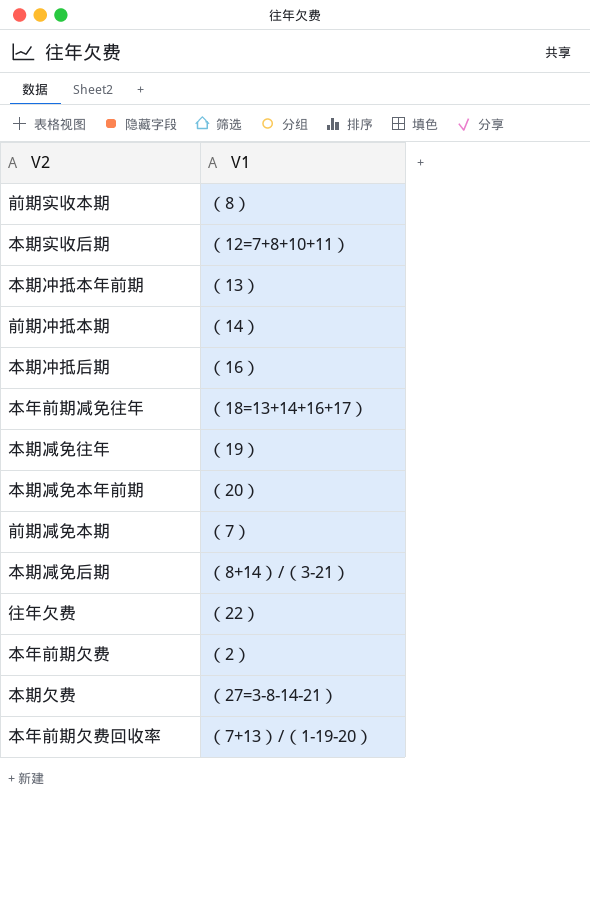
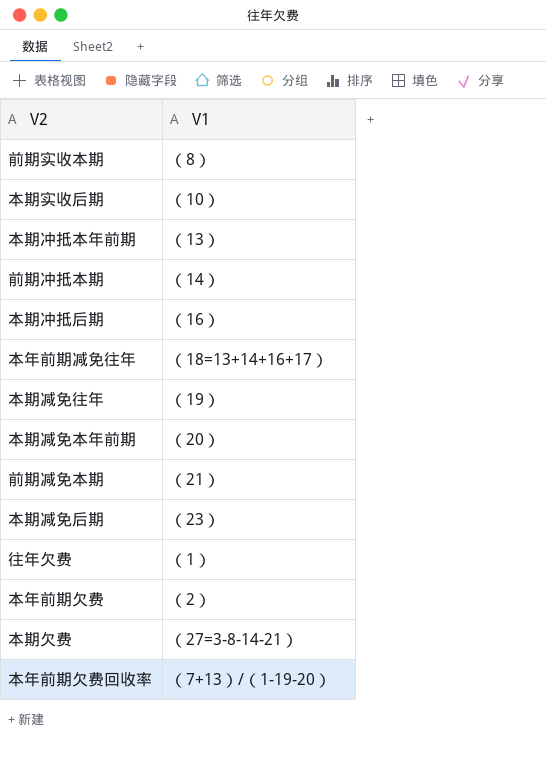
本期实收后期 | V1: （12=7+8+10+11） -> （10）
前期减免本期 | V1: （7） -> （21）
本期减免后期 | V1: （8+14）/（3-21） -> （23）
往年欠费 | V1: （22） -> （1）

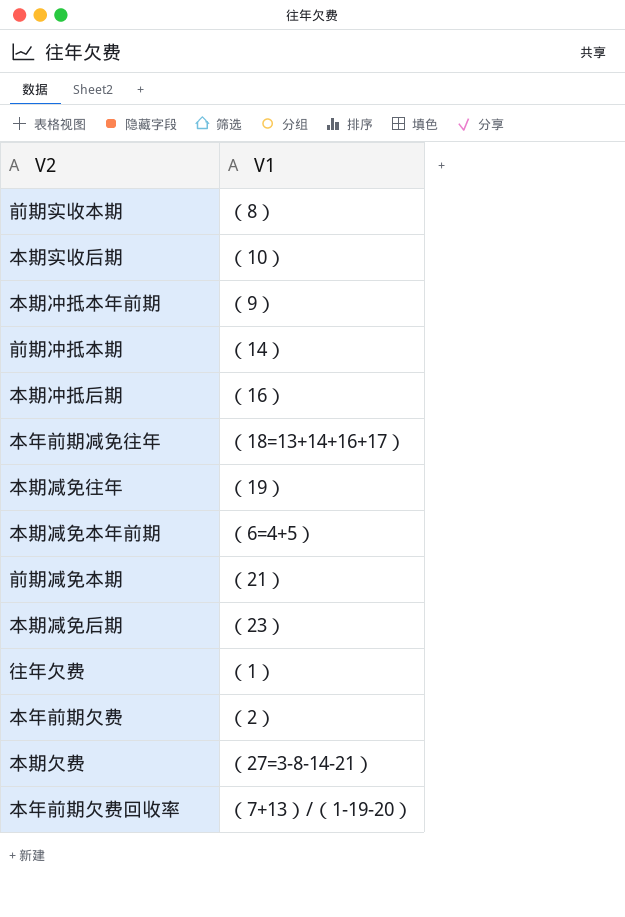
本期冲抵本年前期 | V1: （13） -> （9）
本期减免本年前期 | V1: （20） -> （6=4+5）

